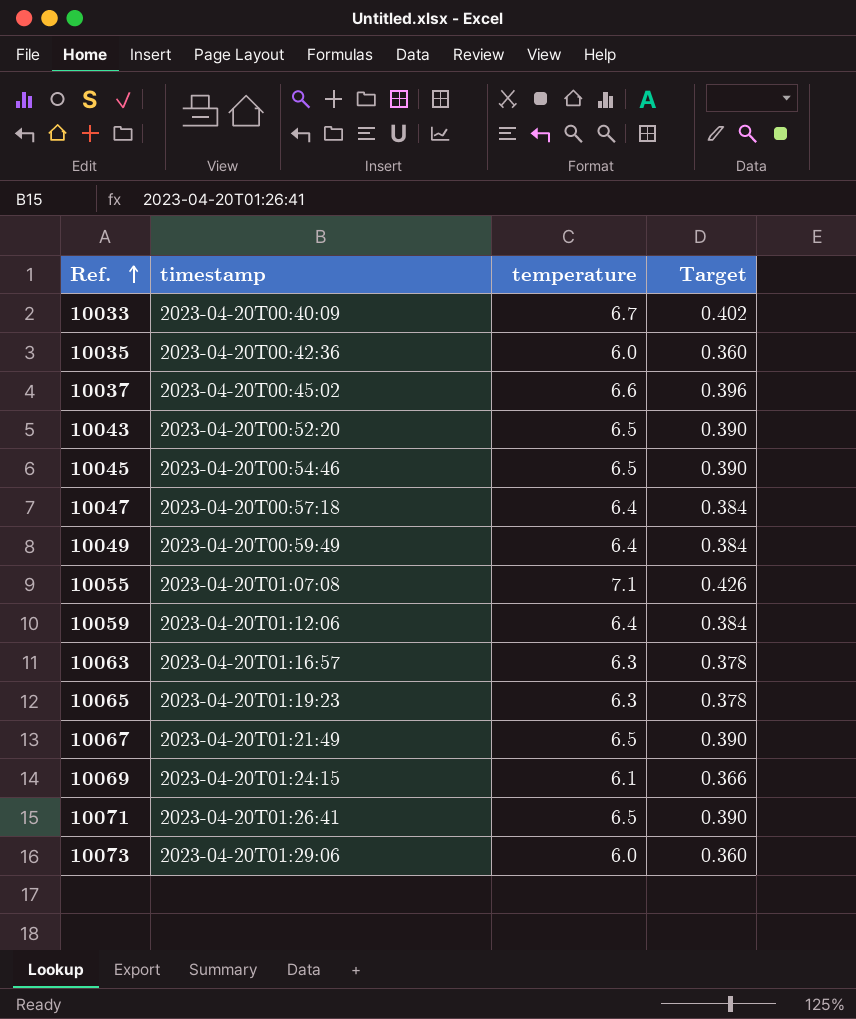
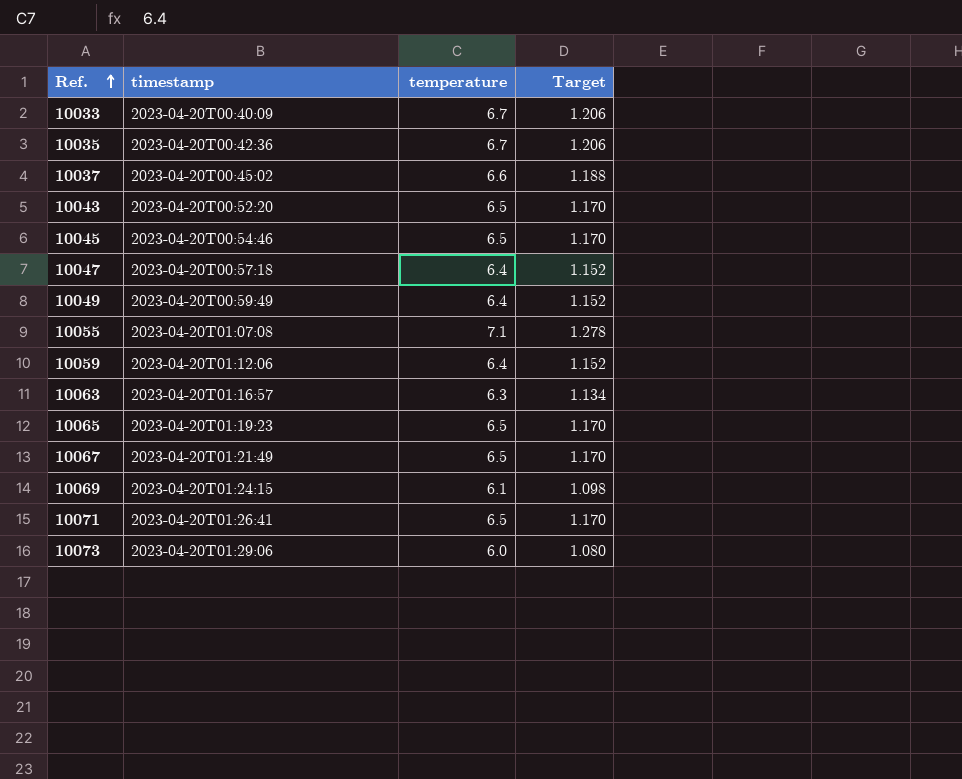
column Target | formula: [temperature] * 0.06 -> [temperature] * 0.18
10035 | temperature: 6.0 -> 6.7
10065 | temperature: 6.3 -> 6.5

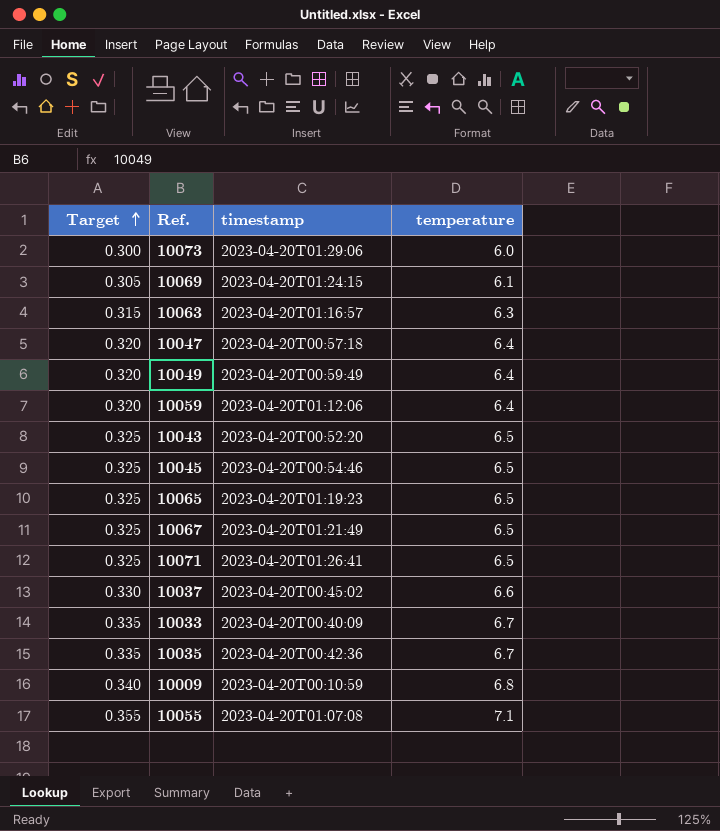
row order: Ref. ascending -> Target ascending
column Target | formula: [temperature] * 0.18 -> [temperature] * 0.05
column Target | position: 4 -> 1
row 10009: none -> 0.340 | 2023-04-20T00:10:59 | 6.8

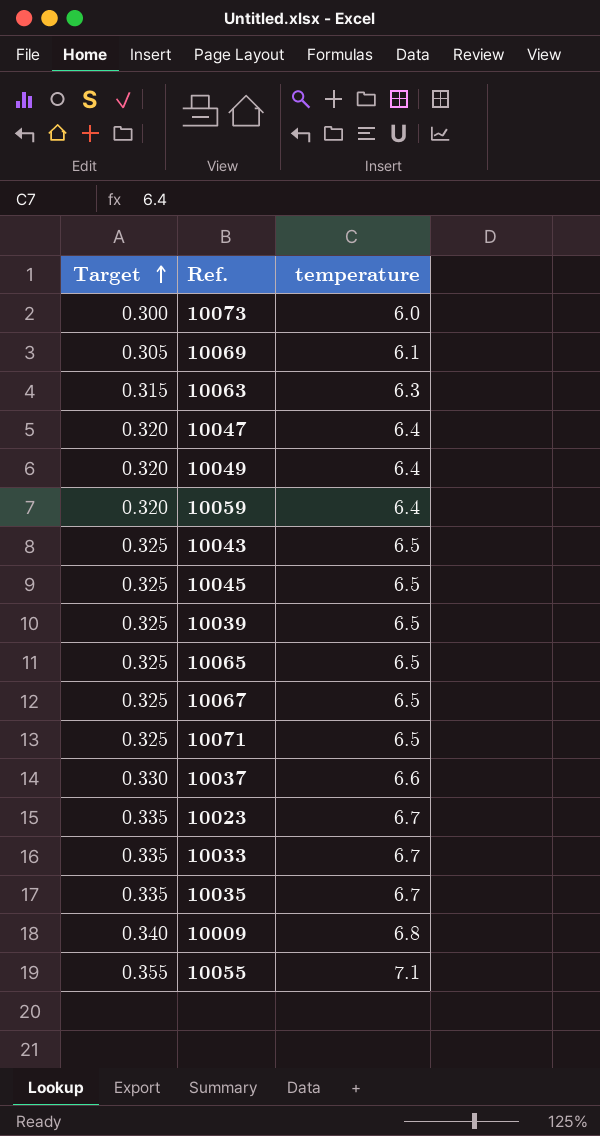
column timestamp | position: 3 -> none
row 10039: none -> 0.325 | 6.5
row 10023: none -> 0.335 | 6.7

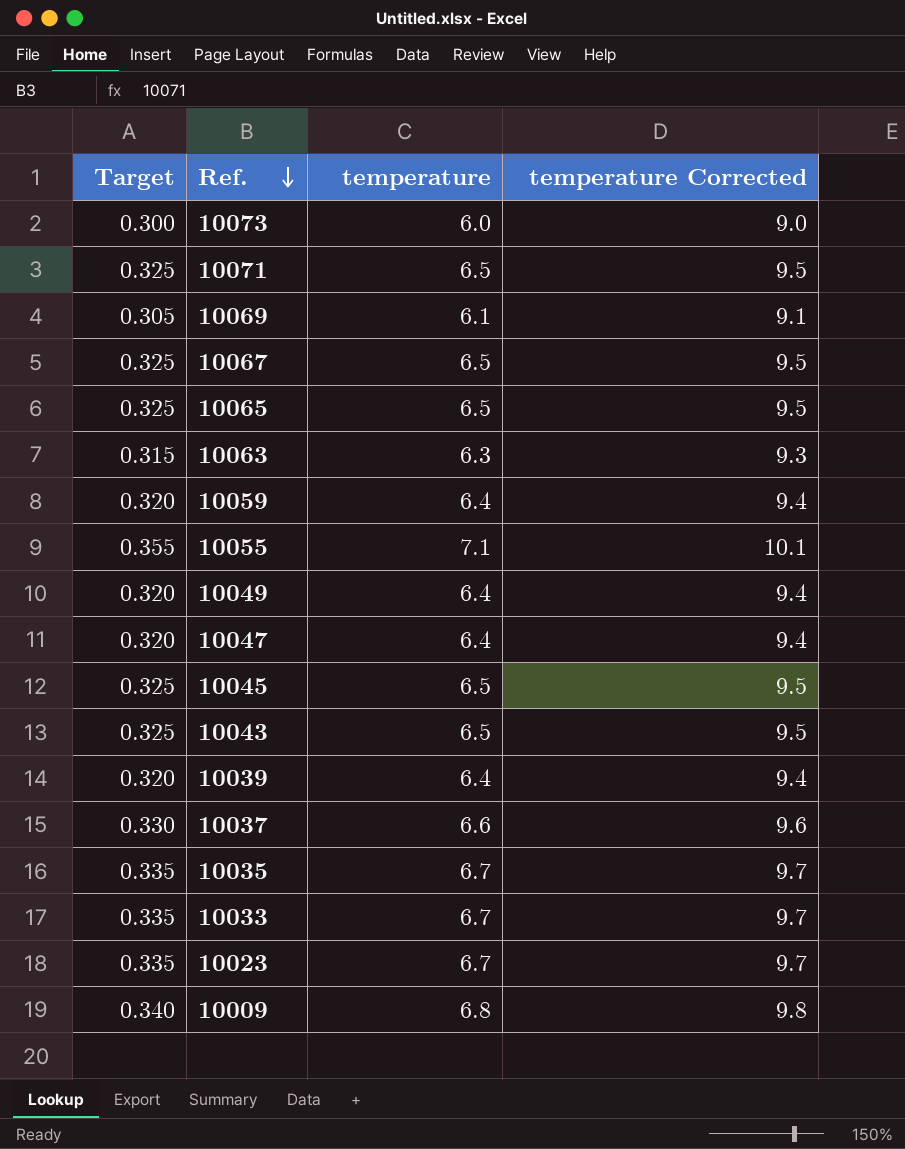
row order: Target ascending -> Ref. descending
column temperature Corrected | formula: none -> [temperature] + 3
10039 | Target: 0.325 -> 0.320
10039 | temperature: 6.5 -> 6.4

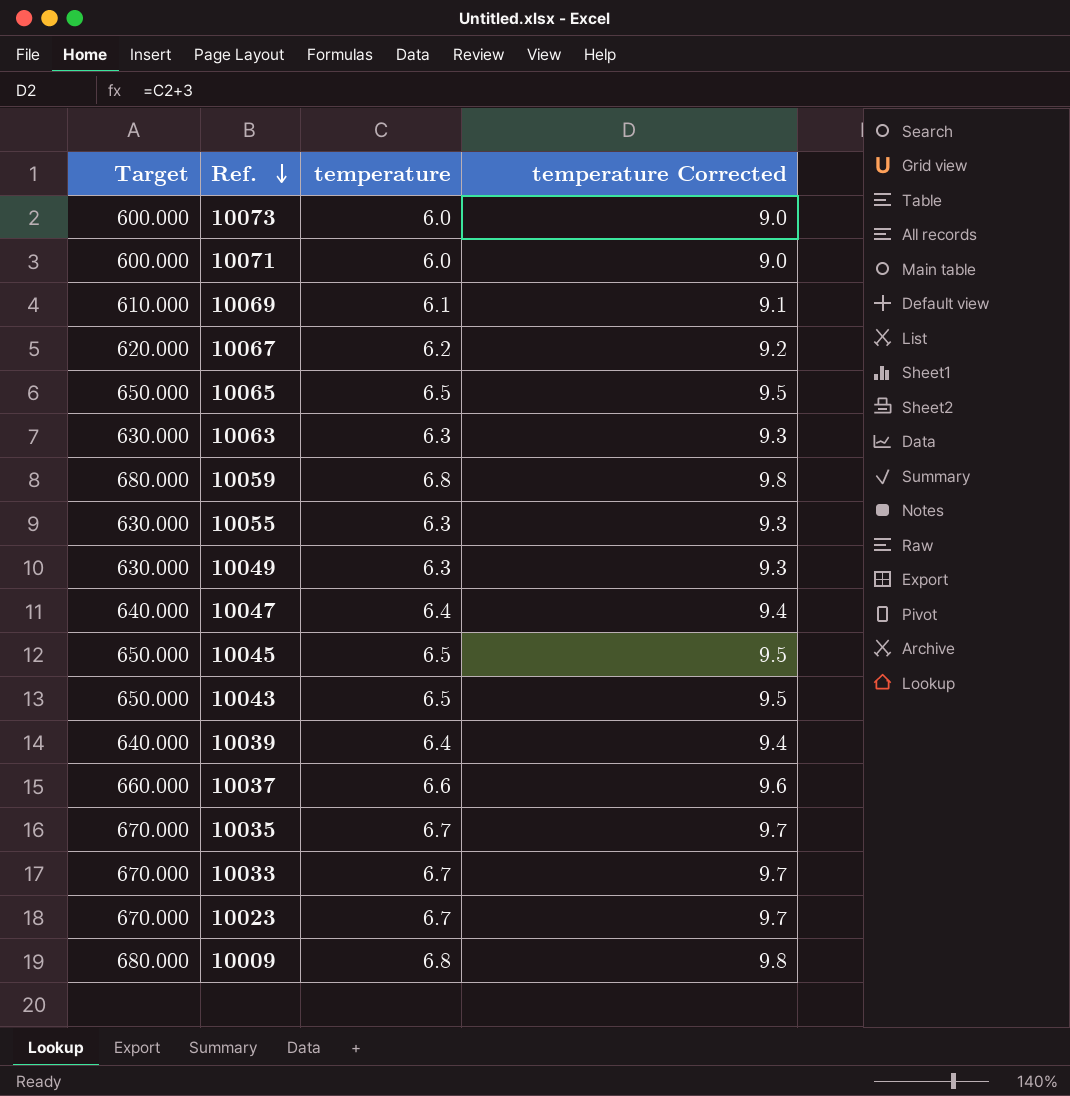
column Target | formula: [temperature] * 0.05 -> [temperature] * 100
10071 | temperature: 6.5 -> 6.0
10071 | temperature Corrected: 9.5 -> 9.0
10067 | temperature: 6.5 -> 6.2
10067 | temperature Corrected: 9.5 -> 9.2
10059 | temperature: 6.4 -> 6.8
10059 | temperature Corrected: 9.4 -> 9.8
10055 | temperature: 7.1 -> 6.3
10055 | temperature Corrected: 10.1 -> 9.3
10049 | temperature: 6.4 -> 6.3
10049 | temperature Corrected: 9.4 -> 9.3

